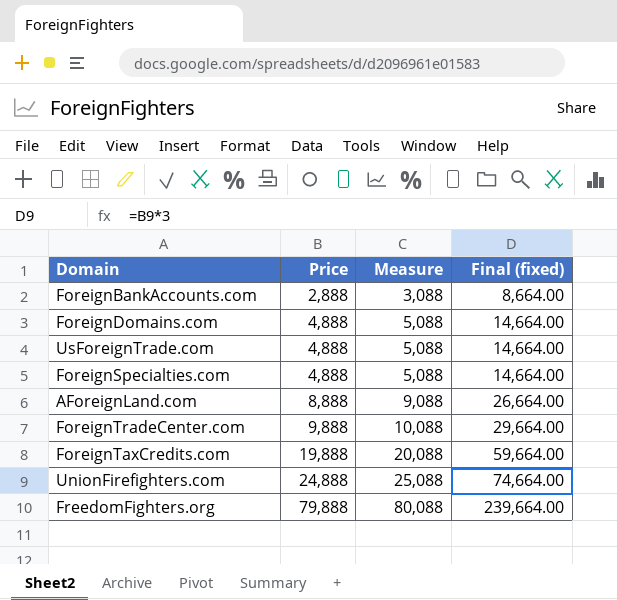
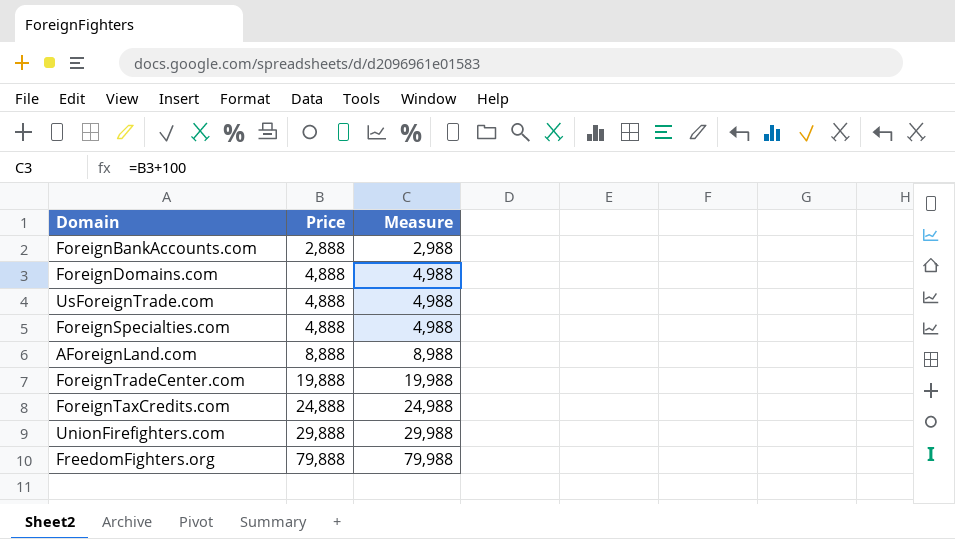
column Final (fixed) | formula: [Price] * 3 -> none
column Measure | formula: [Price] + 200 -> [Price] + 100
ForeignTradeCenter.com | Price: 9,888 -> 19,888
ForeignTaxCredits.com | Price: 19,888 -> 24,888
UnionFirefighters.com | Price: 24,888 -> 29,888

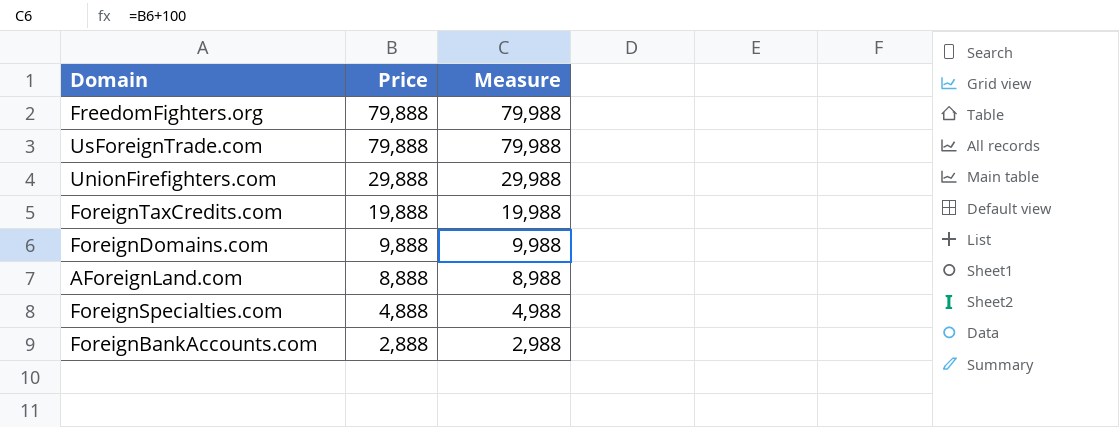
row order: Price ascending -> Price descending
row ForeignTradeCenter.com: 19,888 | 19,988 -> none
UsForeignTrade.com | Price: 4,888 -> 79,888
UsForeignTrade.com | Measure: 4,988 -> 79,988
ForeignTaxCredits.com | Price: 24,888 -> 19,888
ForeignTaxCredits.com | Measure: 24,988 -> 19,988
ForeignDomains.com | Price: 4,888 -> 9,888
ForeignDomains.com | Measure: 4,988 -> 9,988

